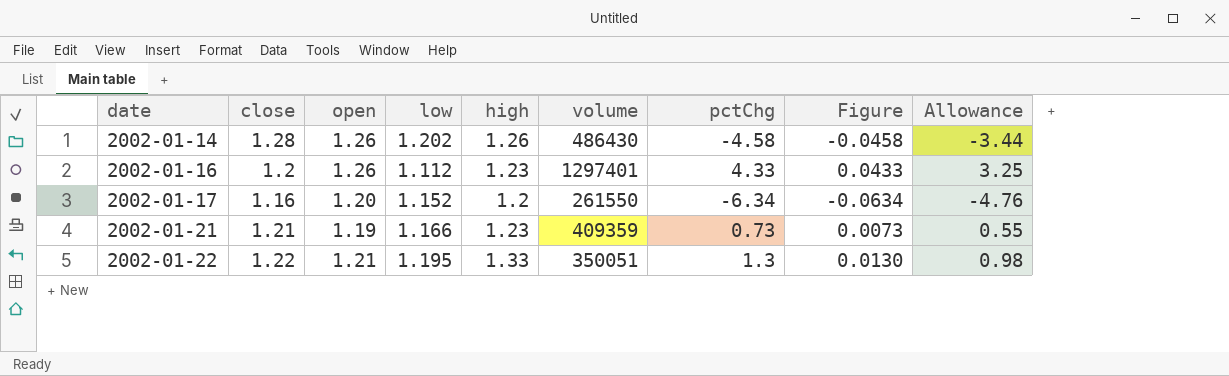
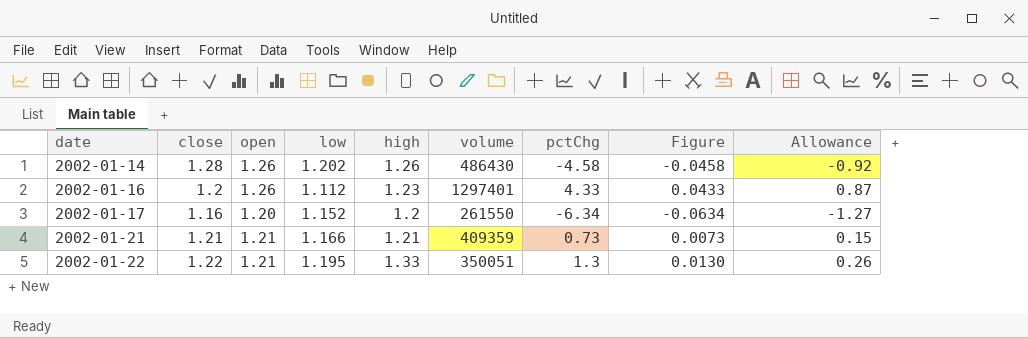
column Allowance | formula: [pctChg] * 0.75 -> [pctChg] * 0.2
2002-01-21 | open: 1.19 -> 1.21
2002-01-21 | high: 1.23 -> 1.21

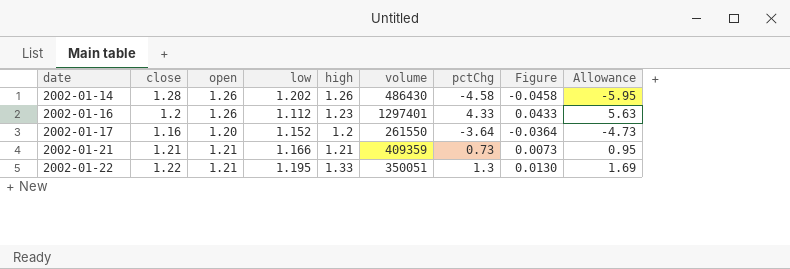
column Allowance | formula: [pctChg] * 0.2 -> [pctChg] * 1.3
2002-01-17 | pctChg: -6.34 -> -3.64
2002-01-17 | Figure: -0.0634 -> -0.0364

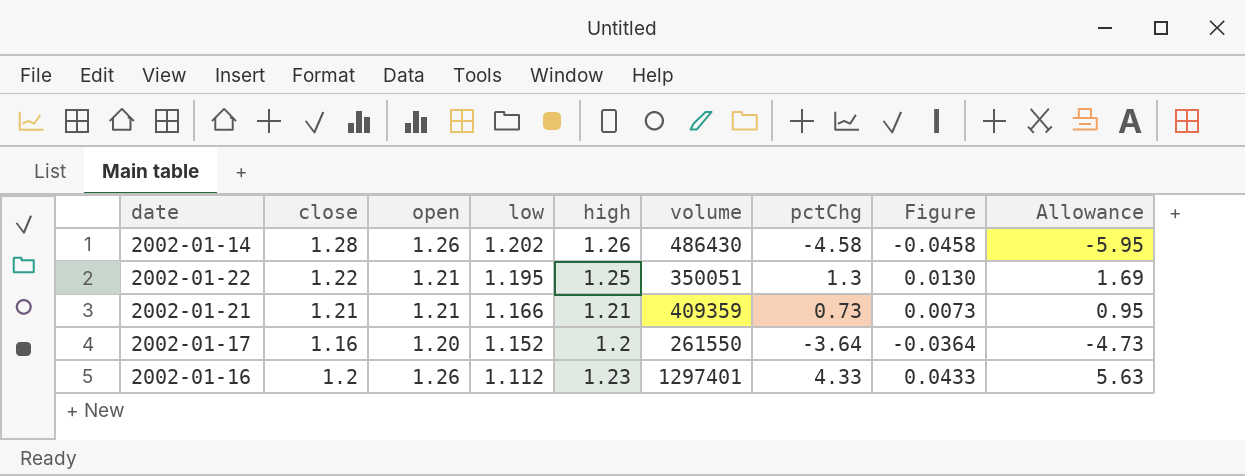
row order: date ascending -> low descending
2002-01-22 | high: 1.33 -> 1.25

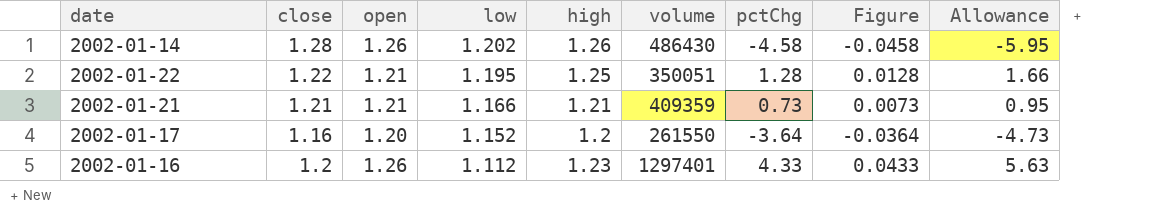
2002-01-22 | pctChg: 1.3 -> 1.28
2002-01-22 | Figure: 0.0130 -> 0.0128
2002-01-22 | Allowance: 1.69 -> 1.66

